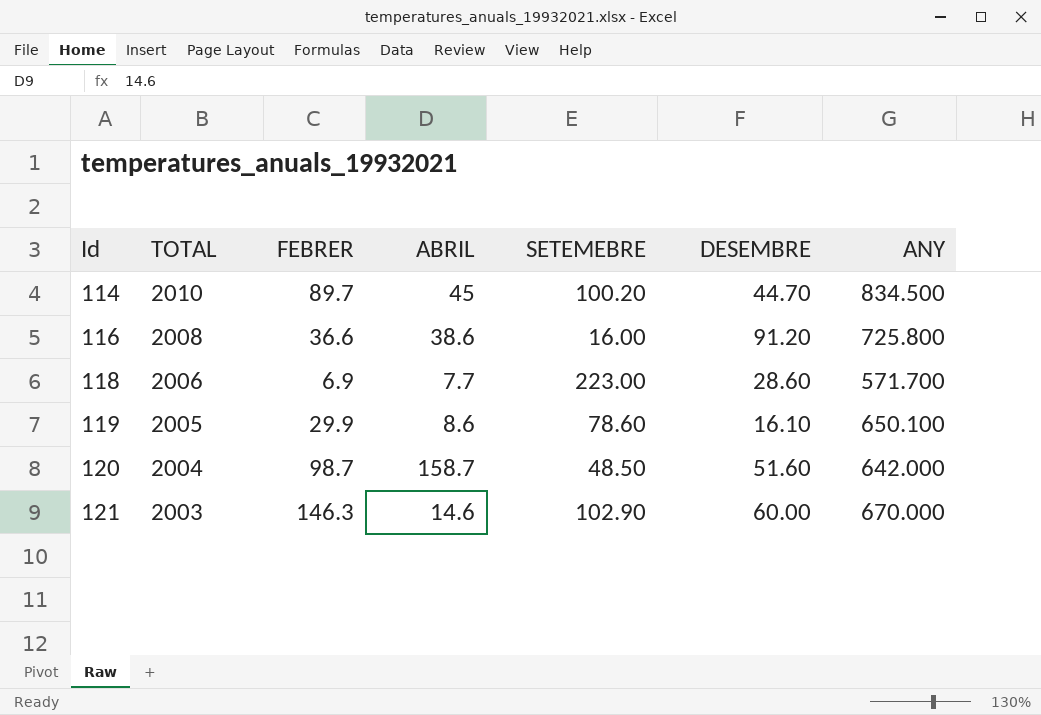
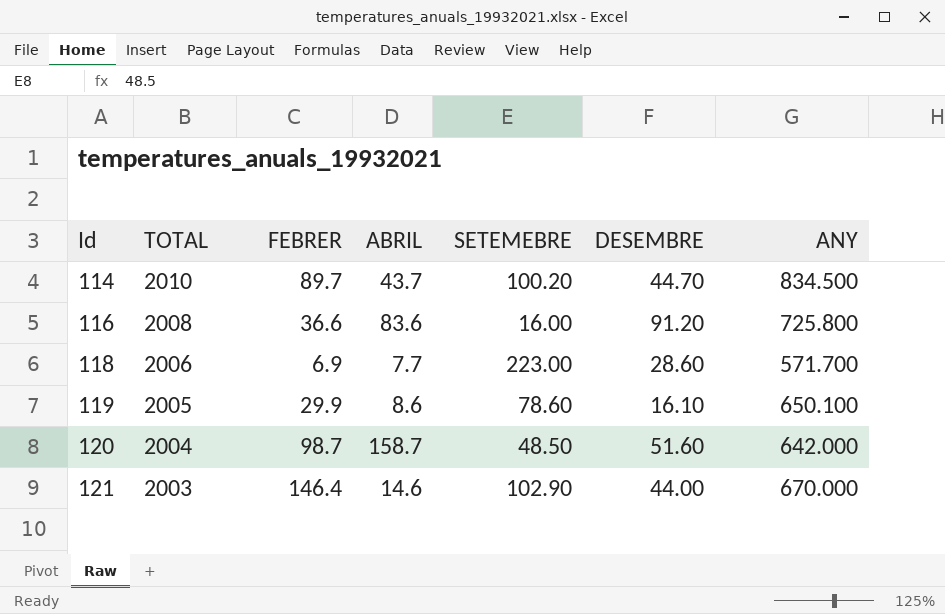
114 | ABRIL: 45 -> 43.7
116 | ABRIL: 38.6 -> 83.6
121 | FEBRER: 146.3 -> 146.4
121 | DESEMBRE: 60.00 -> 44.00

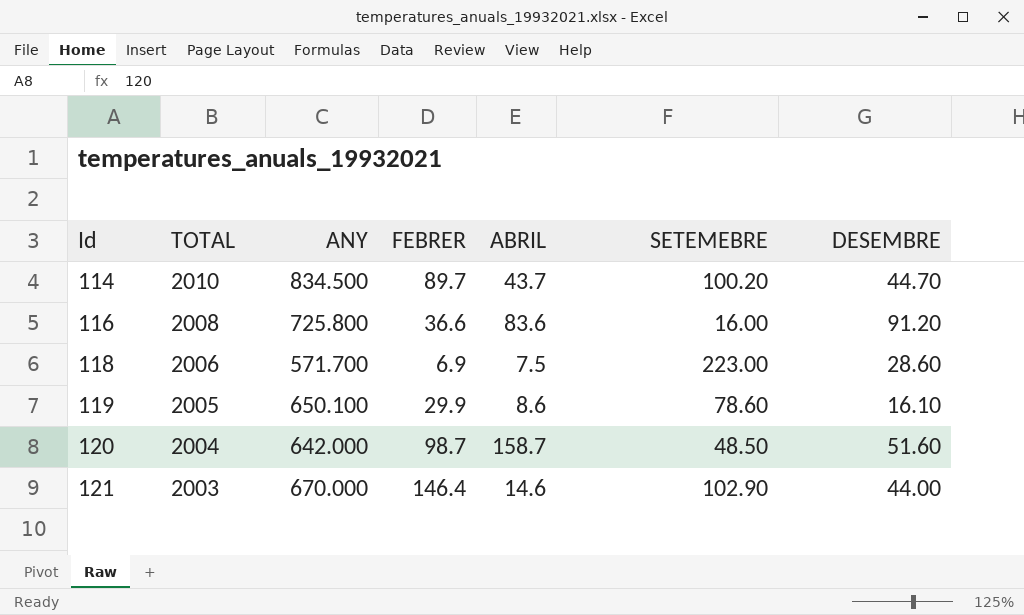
column ANY | position: 7 -> 3
118 | ABRIL: 7.7 -> 7.5

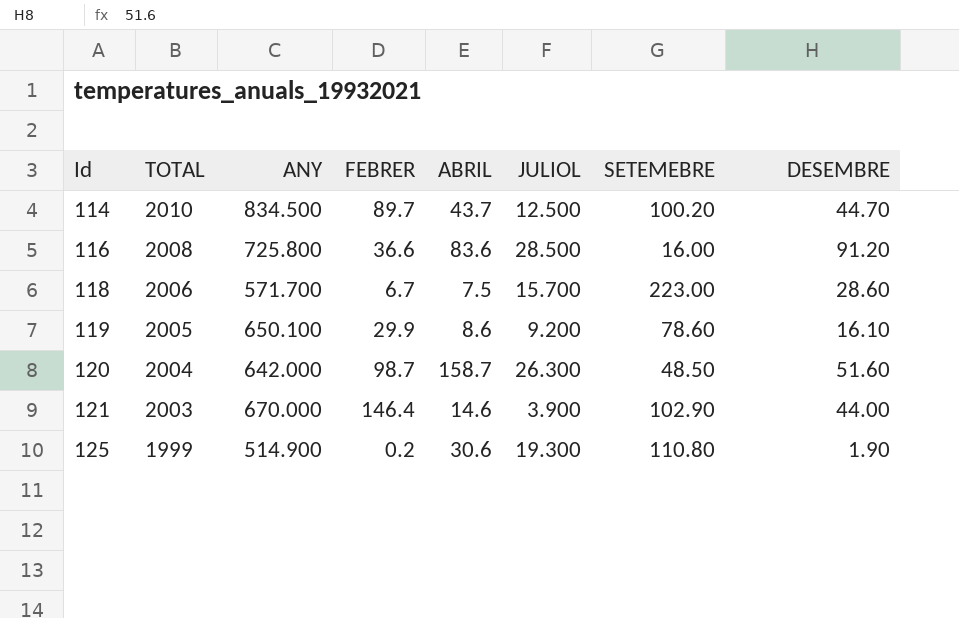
column JULIOL | position: none -> 6
118 | FEBRER: 6.9 -> 6.7
row 125: none -> 1999 | 514.900 | 0.2 | 30.6 | 19.300 | 110.80 | 1.90

